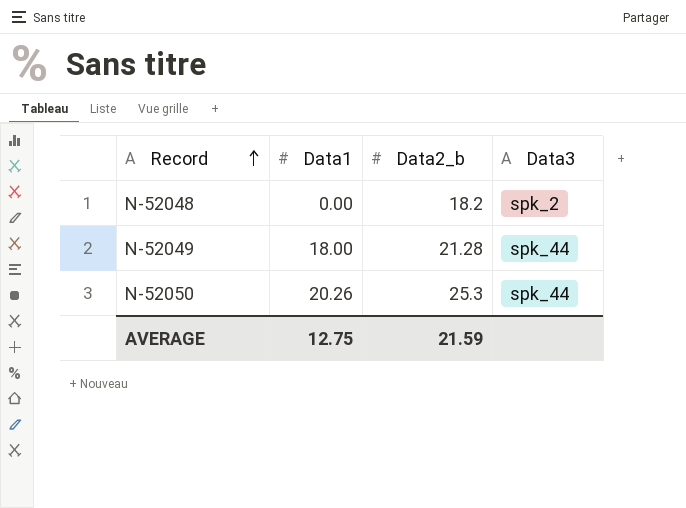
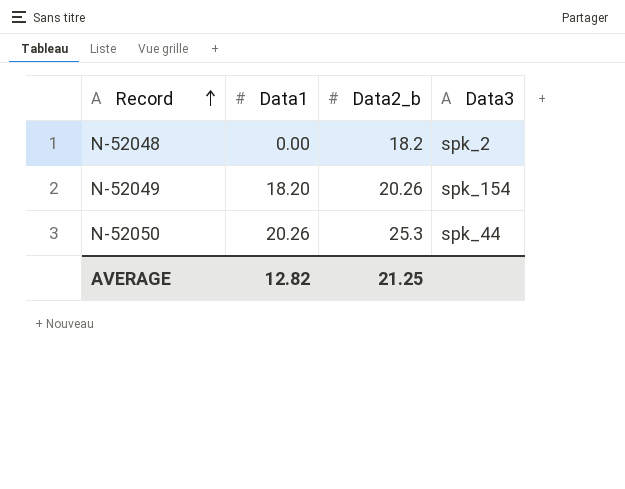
N-52049 | Data1: 18.00 -> 18.20
N-52049 | Data2_b: 21.28 -> 20.26
N-52049 | Data3: spk_44 -> spk_154
AVERAGE | Data1: 12.75 -> 12.82
AVERAGE | Data2_b: 21.59 -> 21.25

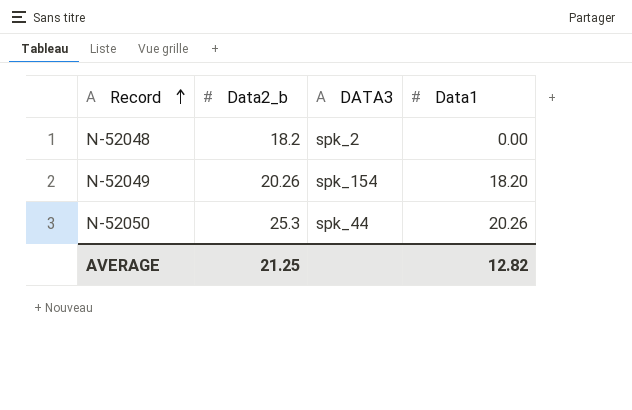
column name: Data3 -> DATA3
column Data1 | position: 2 -> 4

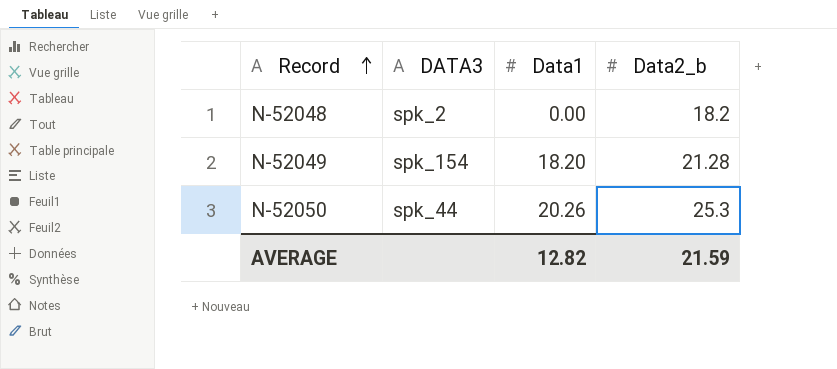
column Data2_b | position: 2 -> 4
N-52049 | Data2_b: 20.26 -> 21.28
AVERAGE | Data2_b: 21.25 -> 21.59

